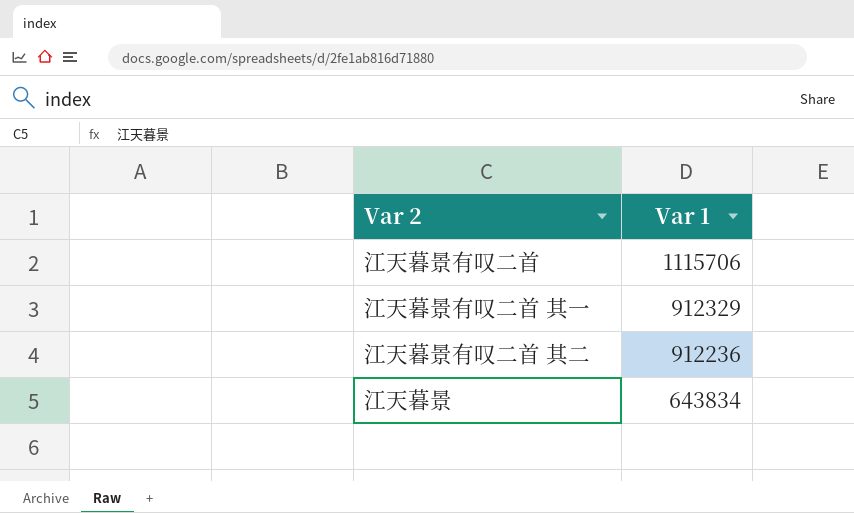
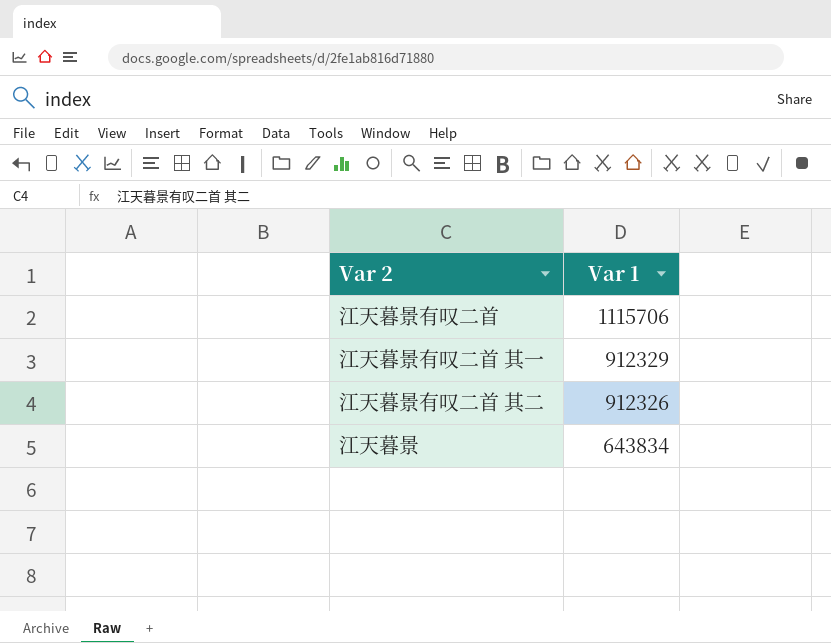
江天暮景有叹二首 其二 | Var 1: 912236 -> 912326

